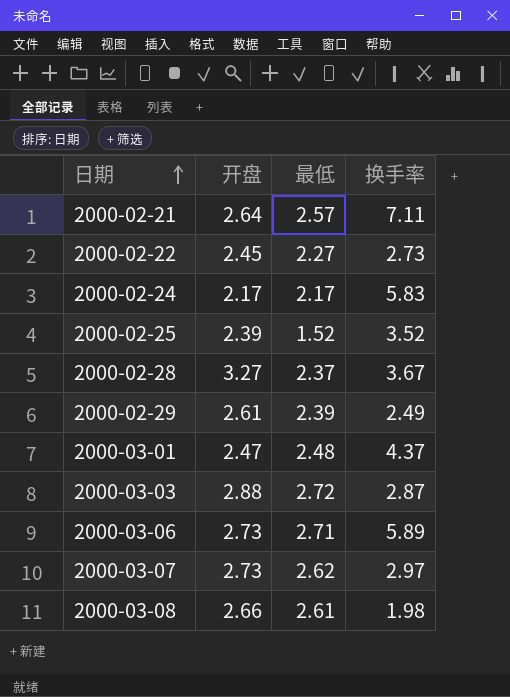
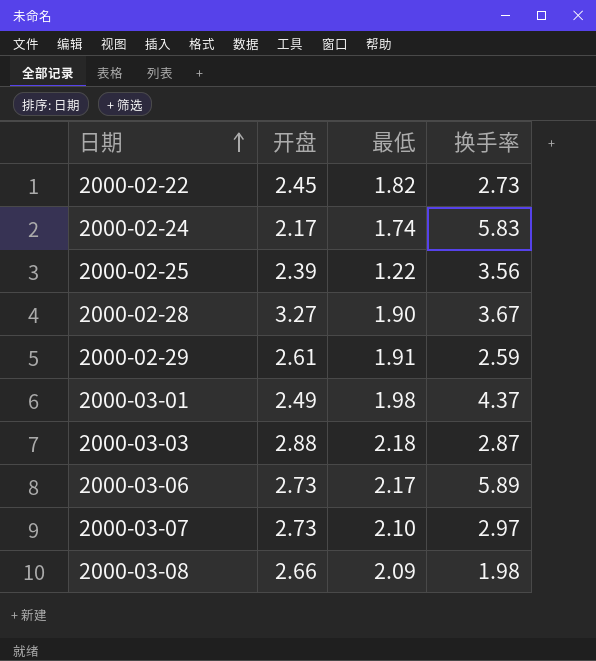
row 2000-02-21: 2.64 | 2.57 | 7.11 -> none
2000-02-22 | 最低: 2.27 -> 1.82
2000-02-24 | 最低: 2.17 -> 1.74
2000-02-25 | 最低: 1.52 -> 1.22
2000-02-25 | 换手率: 3.52 -> 3.56
2000-02-28 | 最低: 2.37 -> 1.90
2000-02-29 | 最低: 2.39 -> 1.91
2000-02-29 | 换手率: 2.49 -> 2.59
2000-03-01 | 开盘: 2.47 -> 2.49
2000-03-01 | 最低: 2.48 -> 1.98
2000-03-03 | 最低: 2.72 -> 2.18
2000-03-06 | 最低: 2.71 -> 2.17
2000-03-07 | 最低: 2.62 -> 2.10
2000-03-08 | 最低: 2.61 -> 2.09

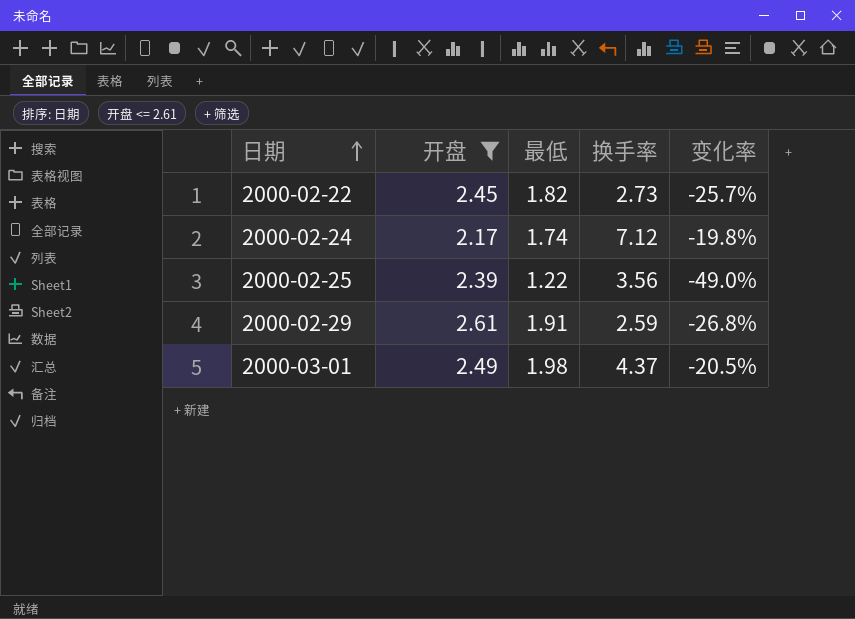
filter: none -> 开盘 <= 2.61
column 变化率 | formula: none -> ([最低] - [开盘]) / [开盘]
2000-02-24 | 换手率: 5.83 -> 7.12

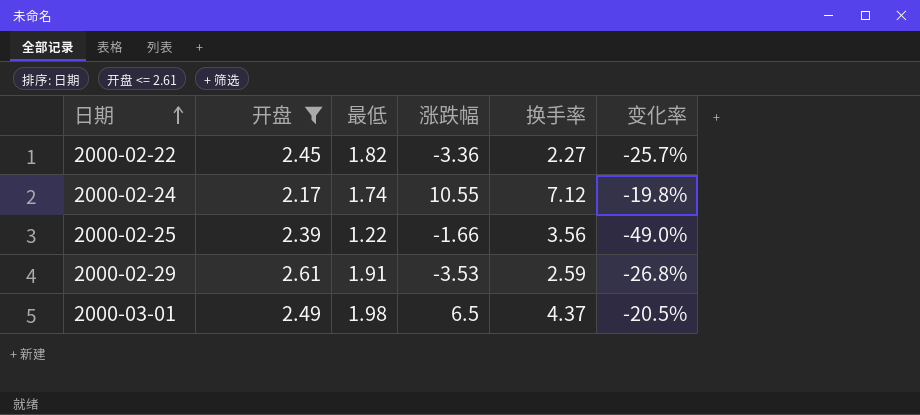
column 涨跌幅 | position: none -> 4
2000-02-22 | 换手率: 2.73 -> 2.27

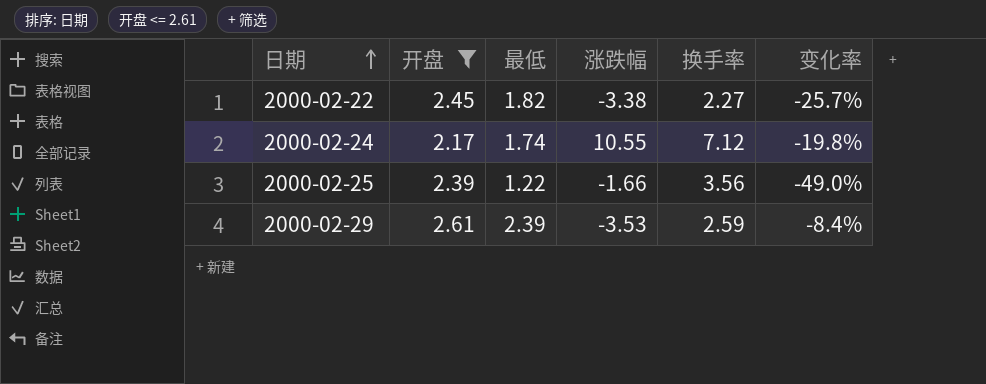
row 2000-03-01: 2.49 | 1.98 | 6.5 | 4.37 | -20.5% -> none
2000-02-22 | 涨跌幅: -3.36 -> -3.38
2000-02-29 | 最低: 1.91 -> 2.39
2000-02-29 | 变化率: -26.8% -> -8.4%

